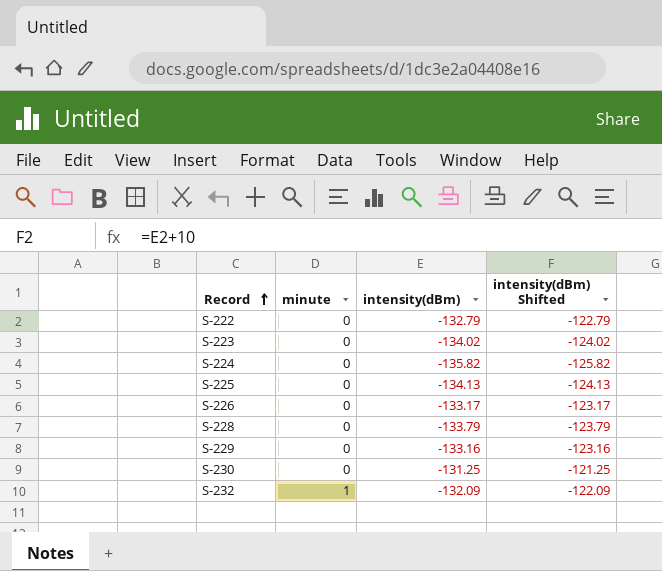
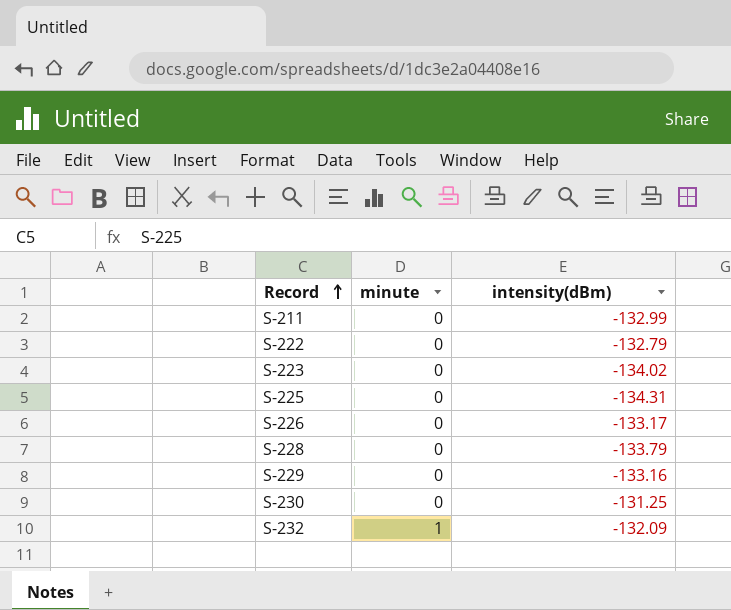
column intensity(dBm) Shifted | formula: [intensity(dBm)] + 10 -> none
row S-224: 0 | -135.82 | -125.82 -> none
row S-211: none -> 0 | -132.99
S-225 | intensity(dBm): -134.13 -> -134.31

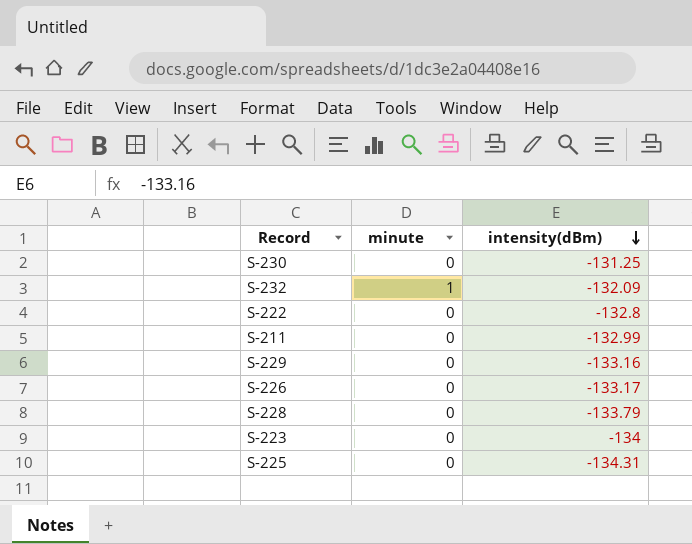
row order: Record ascending -> intensity(dBm) descending
S-222 | intensity(dBm): -132.79 -> -132.8
S-223 | intensity(dBm): -134.02 -> -134

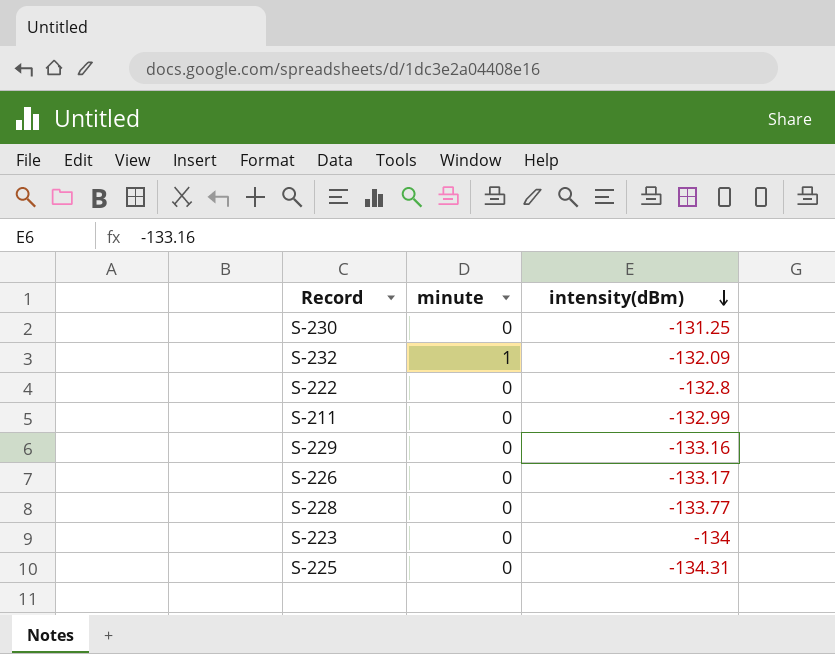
S-228 | intensity(dBm): -133.79 -> -133.77

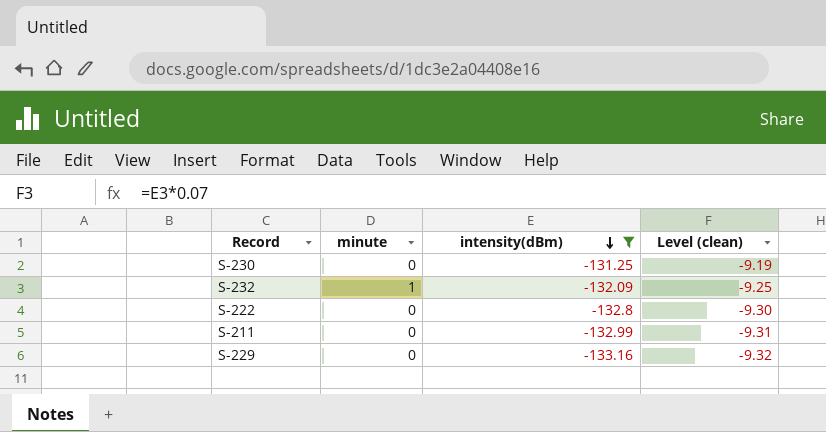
filter: none -> intensity(dBm) >= -133.16
column Level (clean) | formula: none -> [intensity(dBm)] * 0.07

